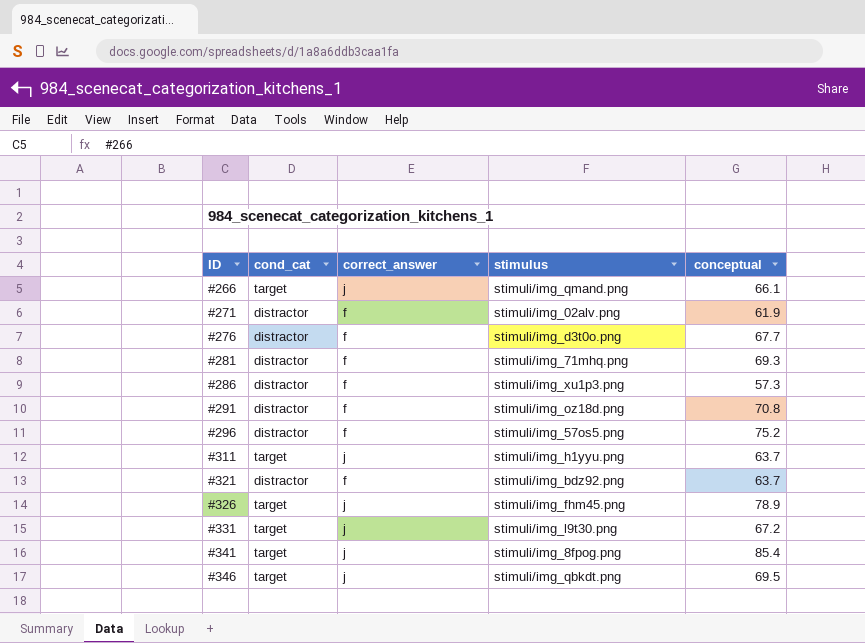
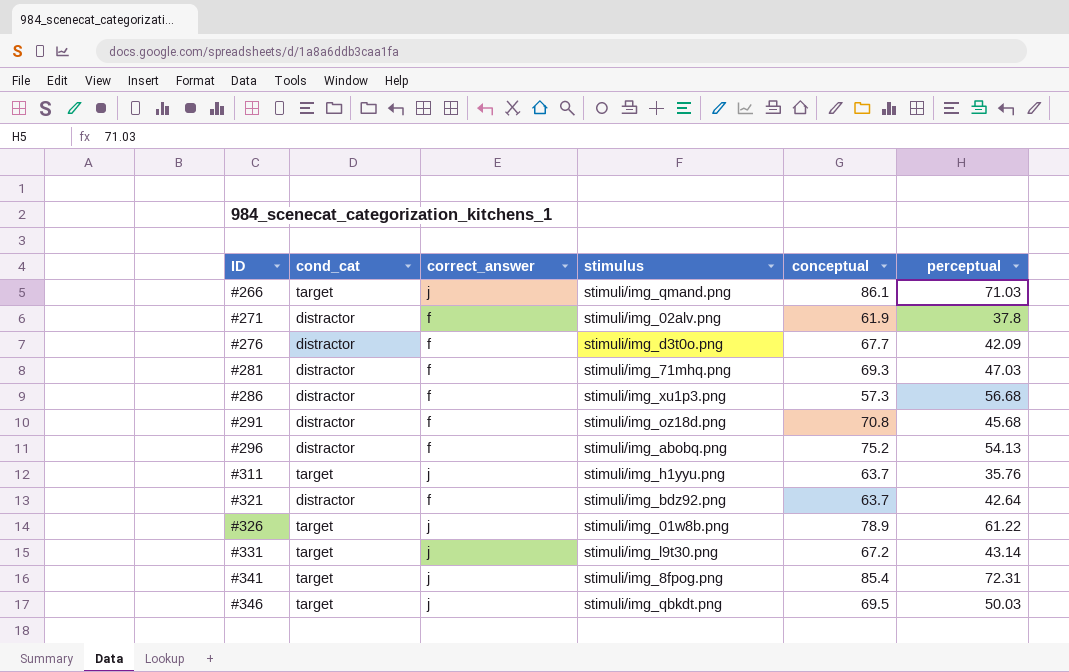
column perceptual | position: none -> 6
#266 | conceptual: 66.1 -> 86.1
#296 | stimulus: stimuli/img_57os5.png -> stimuli/img_abobq.png
#326 | stimulus: stimuli/img_fhm45.png -> stimuli/img_01w8b.png

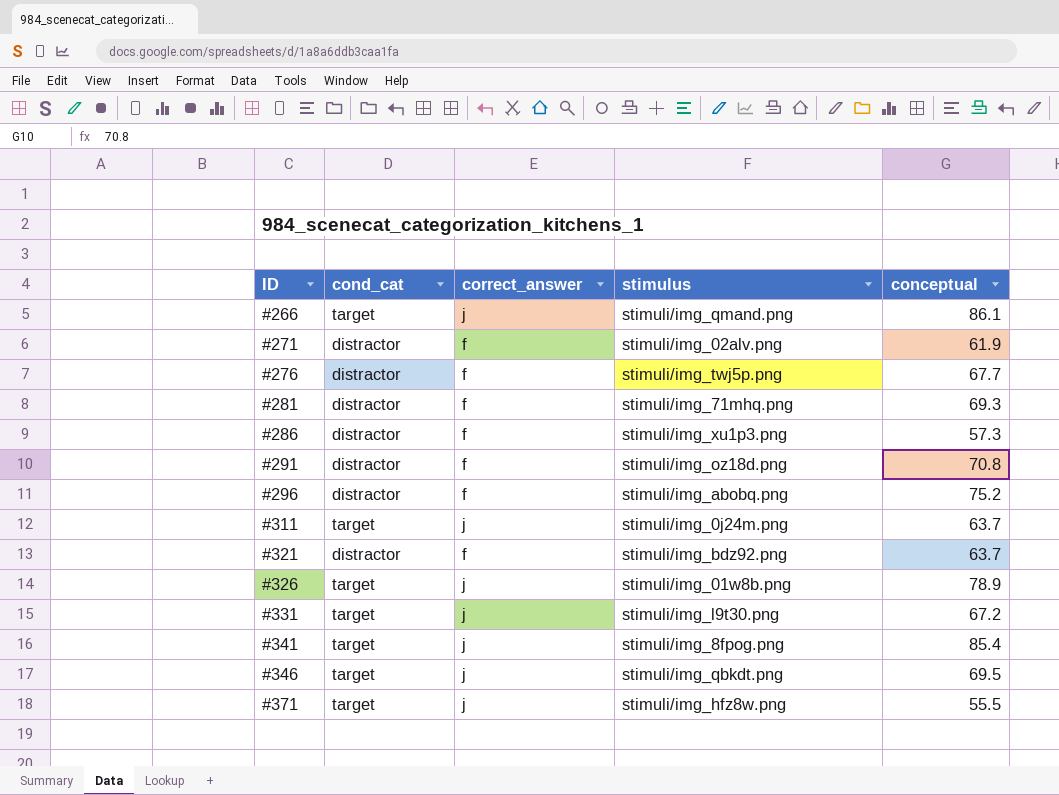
column perceptual | position: 6 -> none
#276 | stimulus: stimuli/img_d3t0o.png -> stimuli/img_twj5p.png
#311 | stimulus: stimuli/img_h1yyu.png -> stimuli/img_0j24m.png
row #371: none -> target | j | stimuli/img_hfz8w.png | 55.5

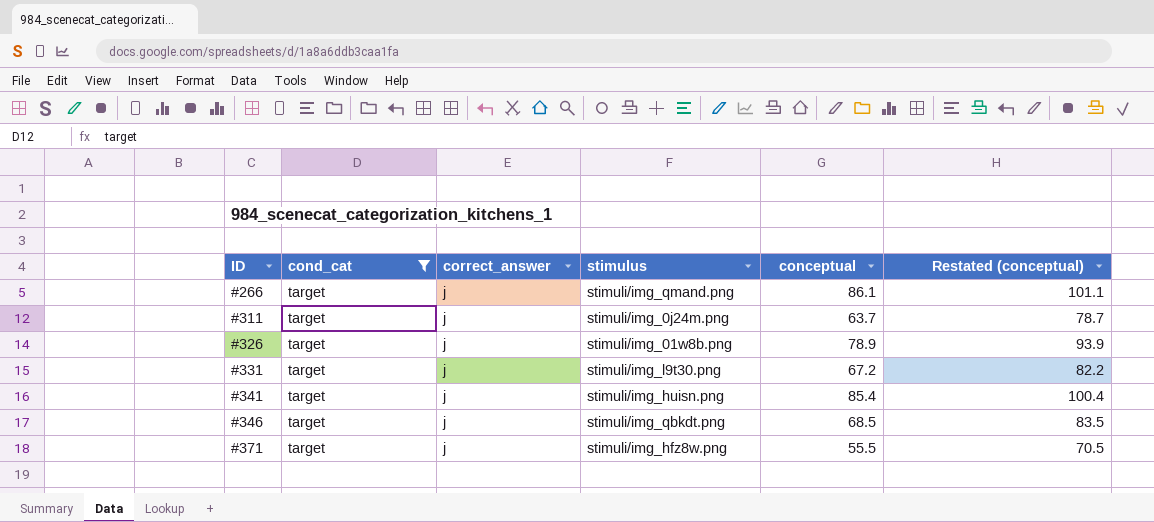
filter: none -> cond_cat = target
column Restated (conceptual) | formula: none -> [conceptual] + 15
#341 | stimulus: stimuli/img_8fpog.png -> stimuli/img_huisn.png
#346 | conceptual: 69.5 -> 68.5

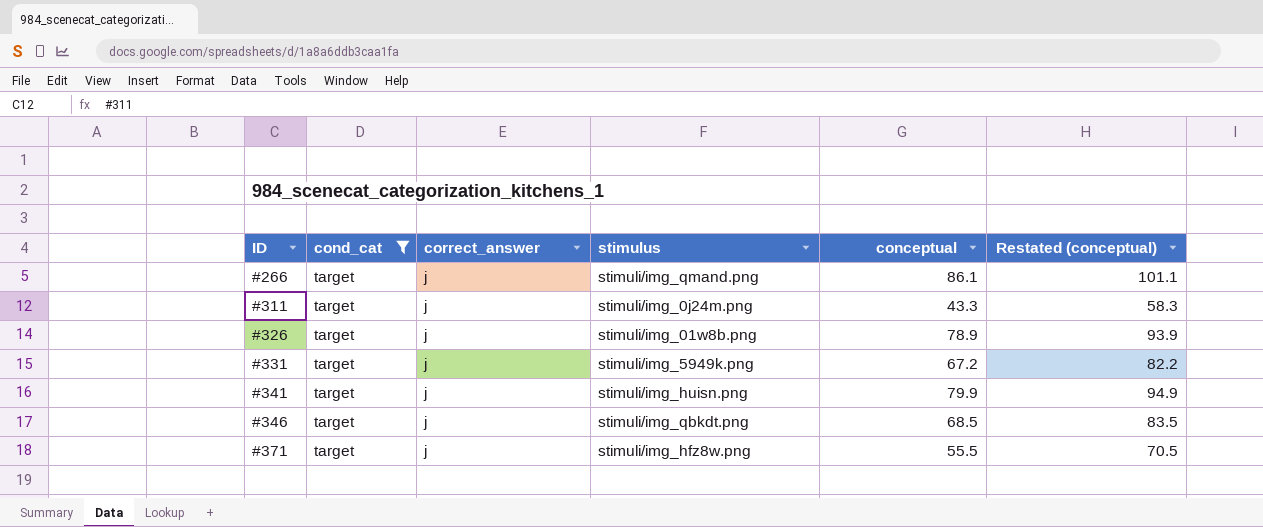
#311 | conceptual: 63.7 -> 43.3
#311 | Restated (conceptual): 78.7 -> 58.3
#331 | stimulus: stimuli/img_l9t30.png -> stimuli/img_5949k.png
#341 | conceptual: 85.4 -> 79.9
#341 | Restated (conceptual): 100.4 -> 94.9

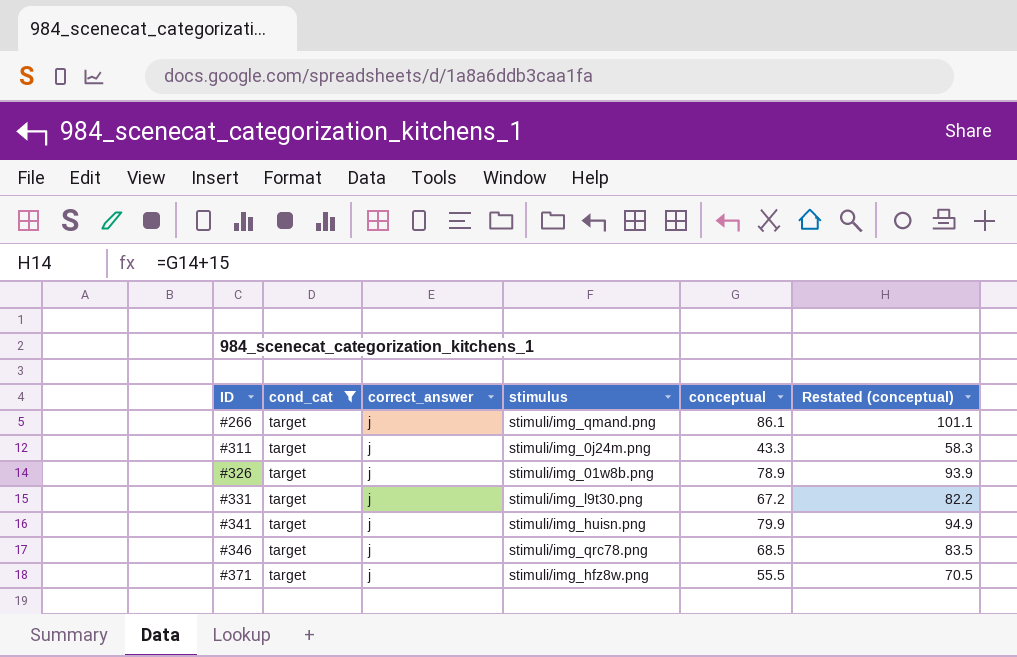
#331 | stimulus: stimuli/img_5949k.png -> stimuli/img_l9t30.png
#346 | stimulus: stimuli/img_qbkdt.png -> stimuli/img_qrc78.png

